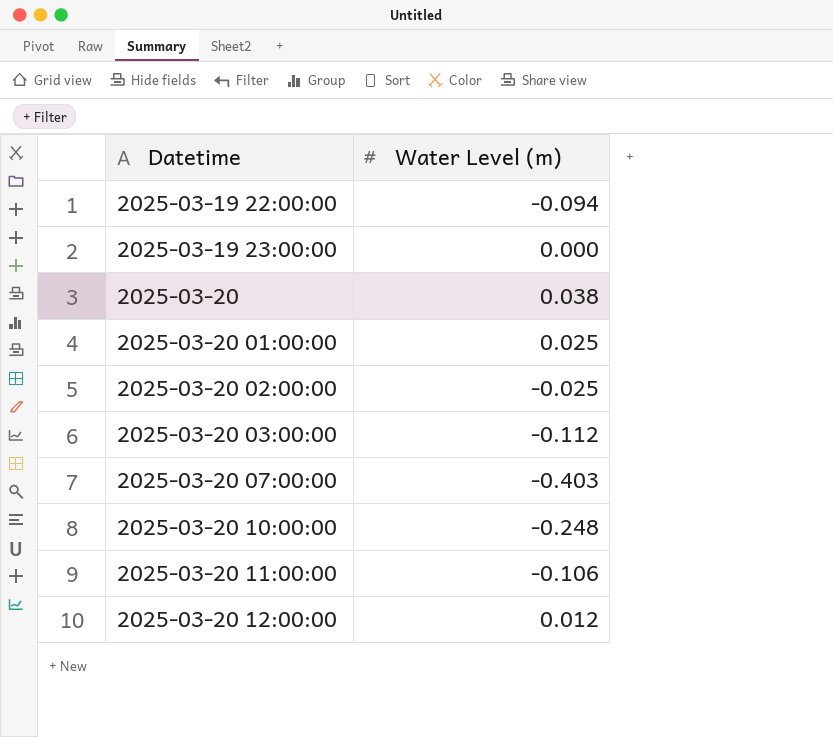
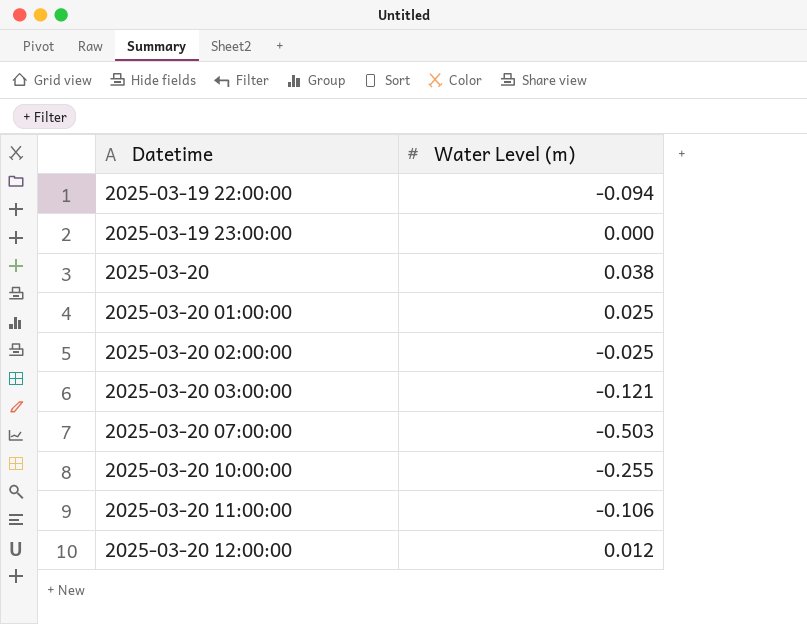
2025-03-20 03:00:00 | Water Level (m): -0.112 -> -0.121
2025-03-20 07:00:00 | Water Level (m): -0.403 -> -0.503
2025-03-20 10:00:00 | Water Level (m): -0.248 -> -0.255

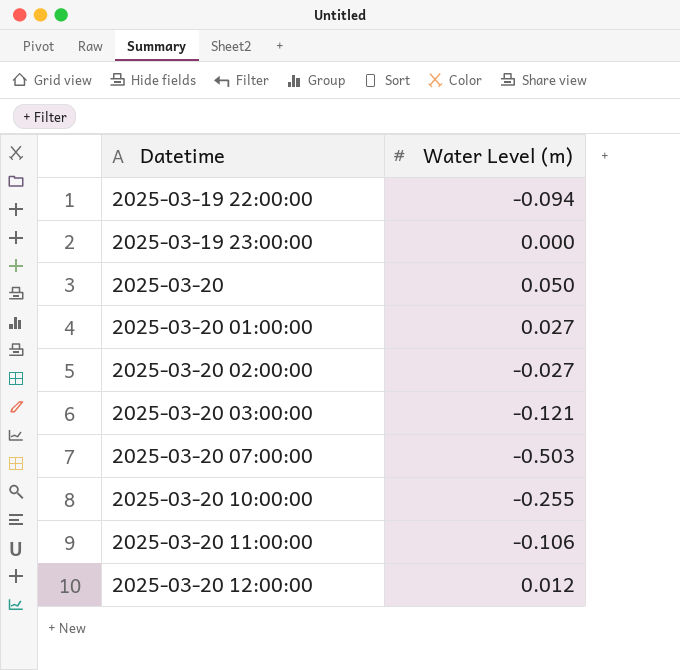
2025-03-20 | Water Level (m): 0.038 -> 0.050
2025-03-20 01:00:00 | Water Level (m): 0.025 -> 0.027
2025-03-20 02:00:00 | Water Level (m): -0.025 -> -0.027

